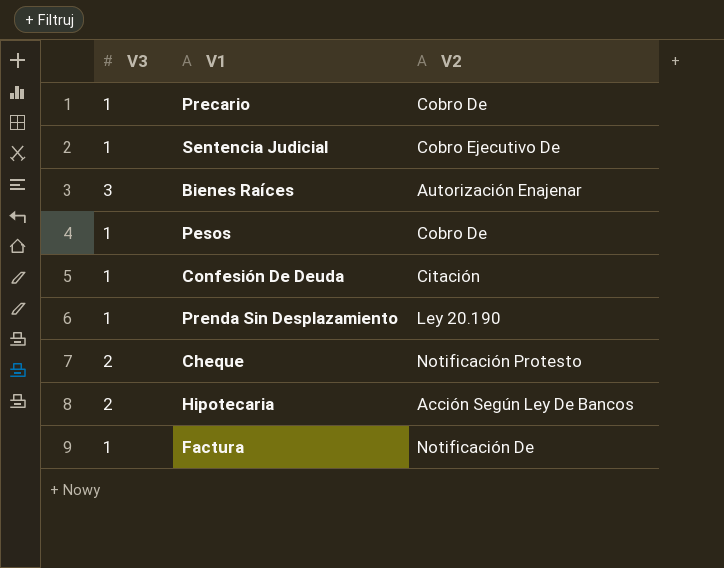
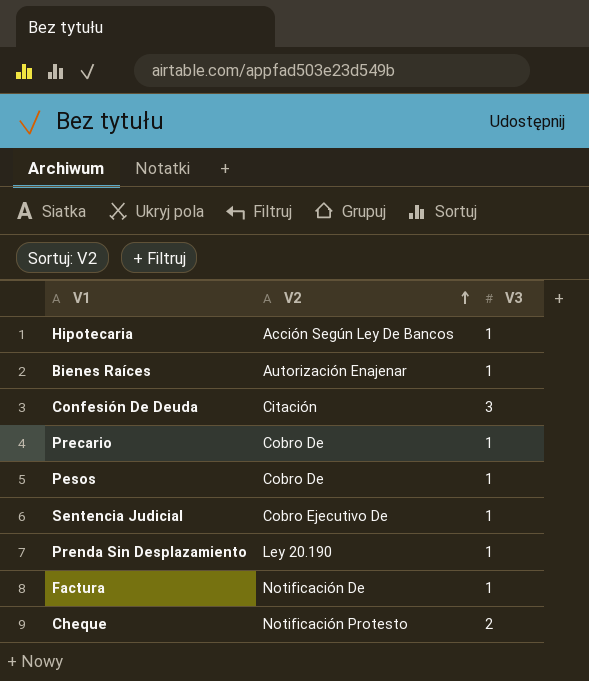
row order: none -> V2 ascending
column V3 | position: 1 -> 3
Hipotecaria | V3: 2 -> 1
Bienes Raíces | V3: 3 -> 1
Confesión De Deuda | V3: 1 -> 3

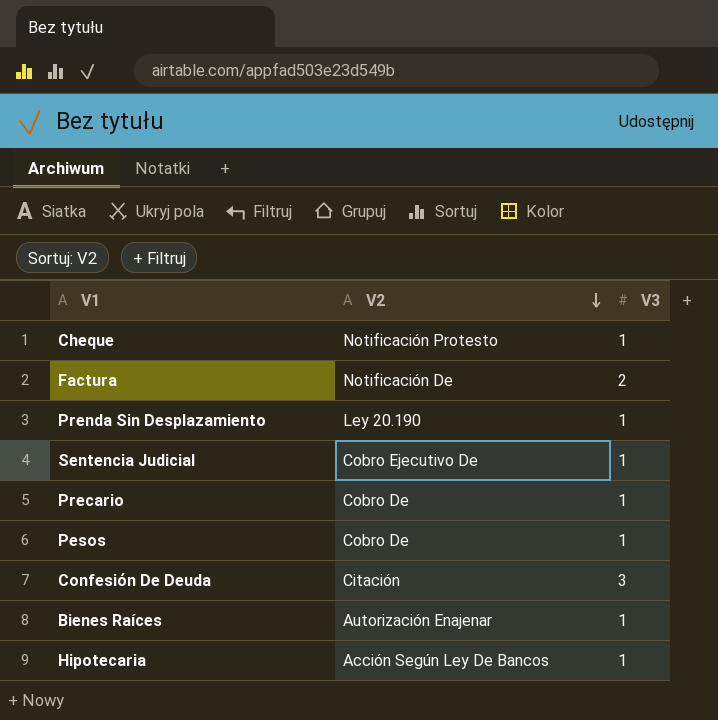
row order: V2 ascending -> V2 descending
Cheque | V3: 2 -> 1
Factura | V3: 1 -> 2

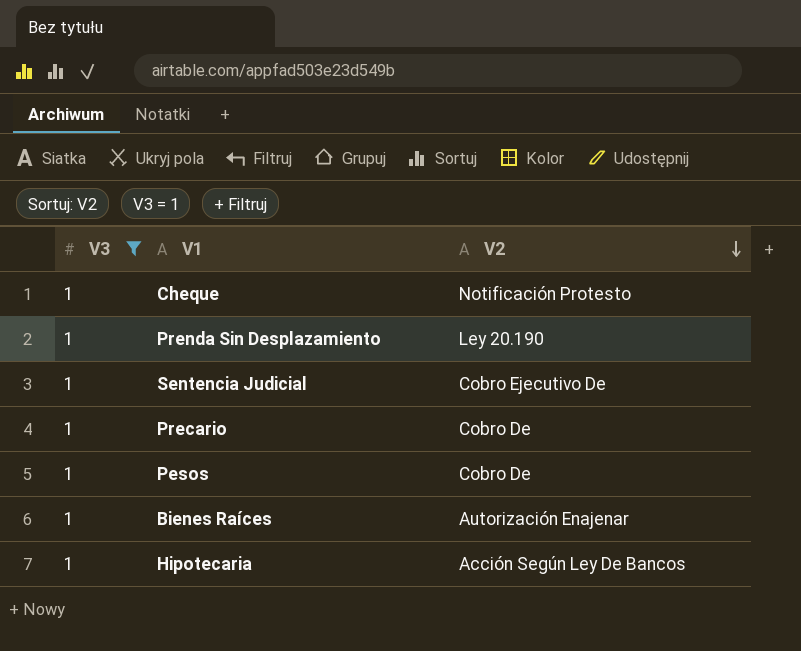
filter: none -> V3 = 1
column V3 | position: 3 -> 1

